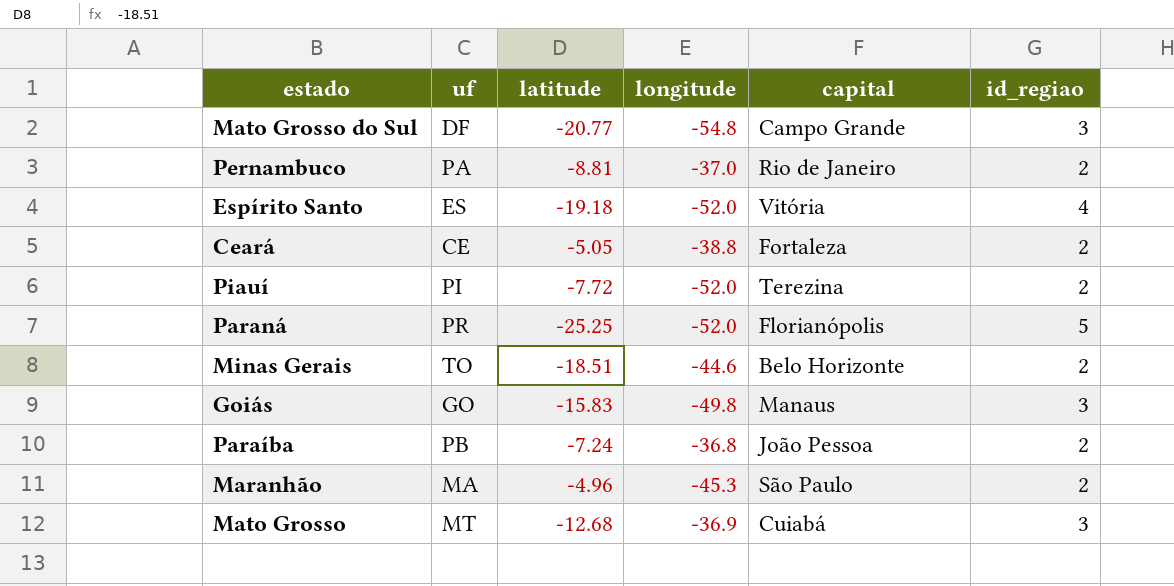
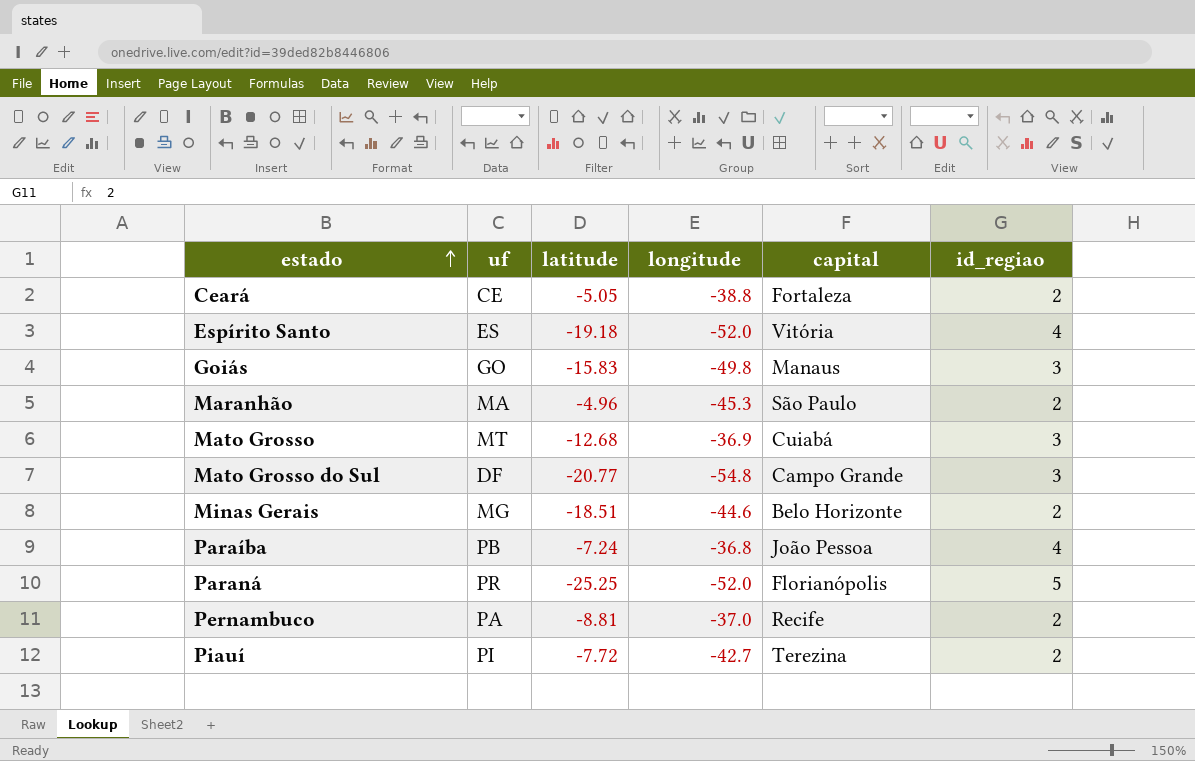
row order: none -> estado ascending
Minas Gerais | uf: TO -> MG
Paraíba | id_regiao: 2 -> 4
Pernambuco | capital: Rio de Janeiro -> Recife
Piauí | longitude: -52.0 -> -42.7

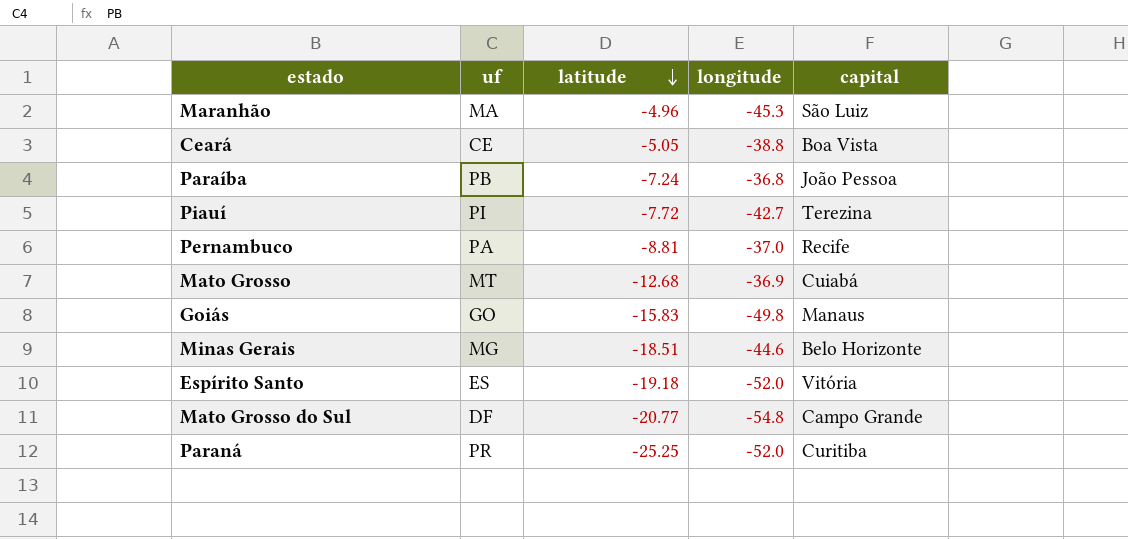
row order: estado ascending -> latitude descending
column id_regiao | position: 6 -> none
Maranhão | capital: São Paulo -> São Luiz
Ceará | capital: Fortaleza -> Boa Vista
Paraná | capital: Florianópolis -> Curitiba

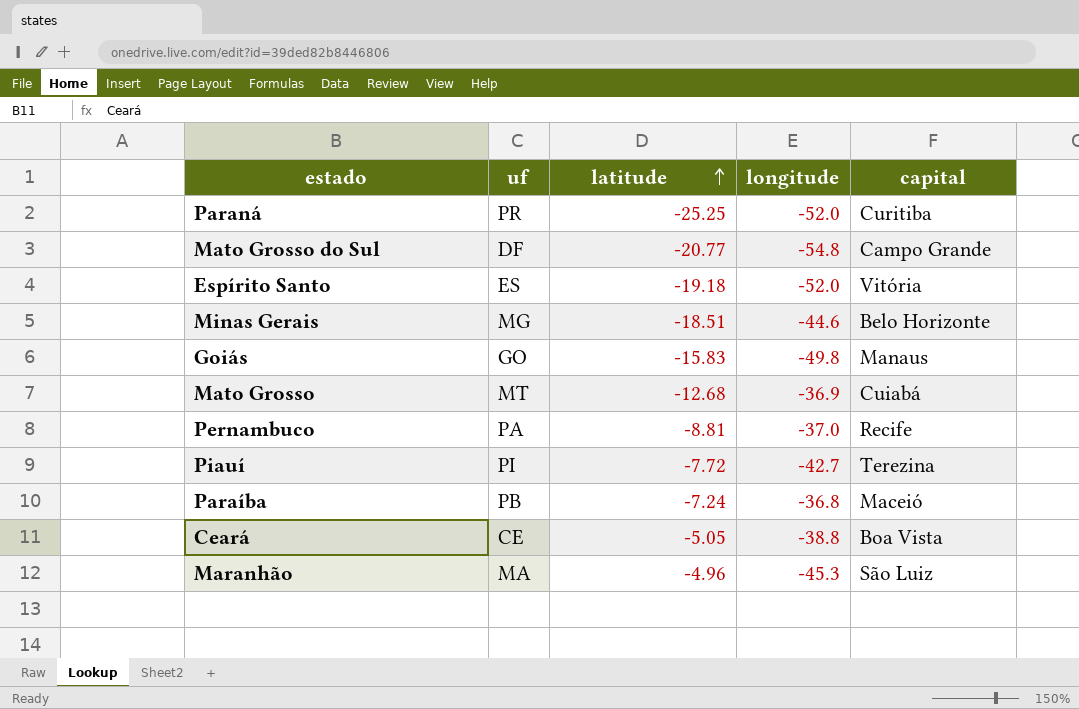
row order: latitude descending -> latitude ascending
Paraíba | capital: João Pessoa -> Maceió

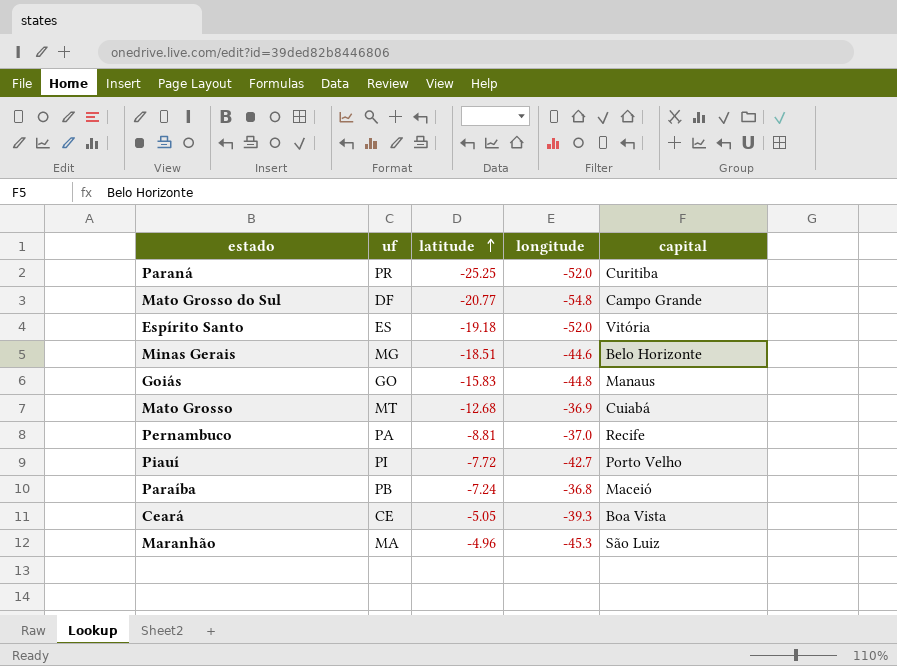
Goiás | longitude: -49.8 -> -44.8
Piauí | capital: Terezina -> Porto Velho
Ceará | longitude: -38.8 -> -39.3

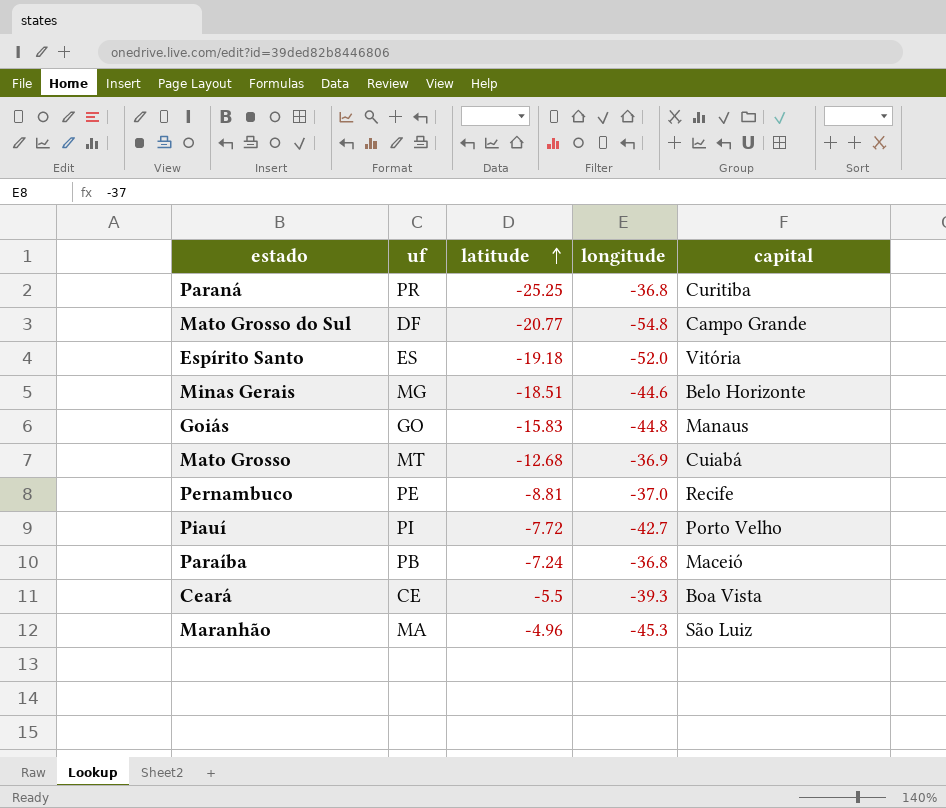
Paraná | longitude: -52.0 -> -36.8
Pernambuco | uf: PA -> PE
Ceará | latitude: -5.05 -> -5.5

